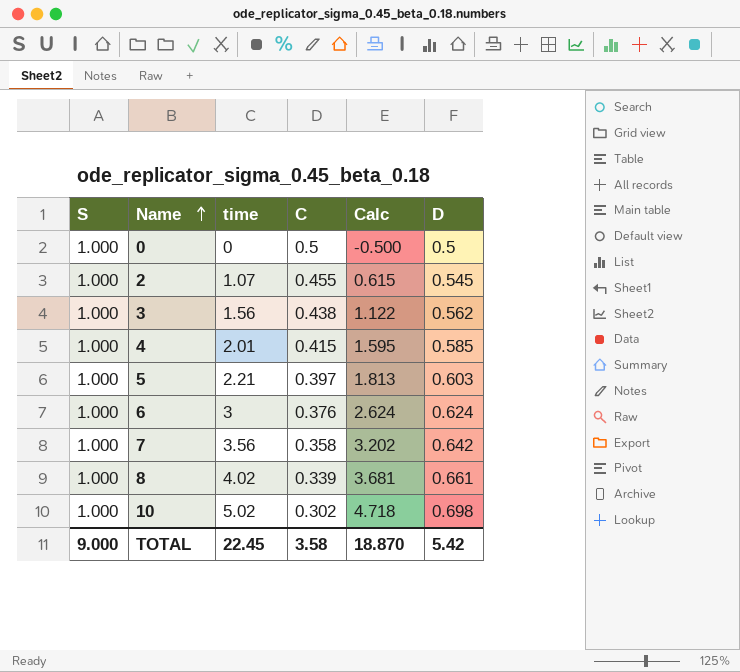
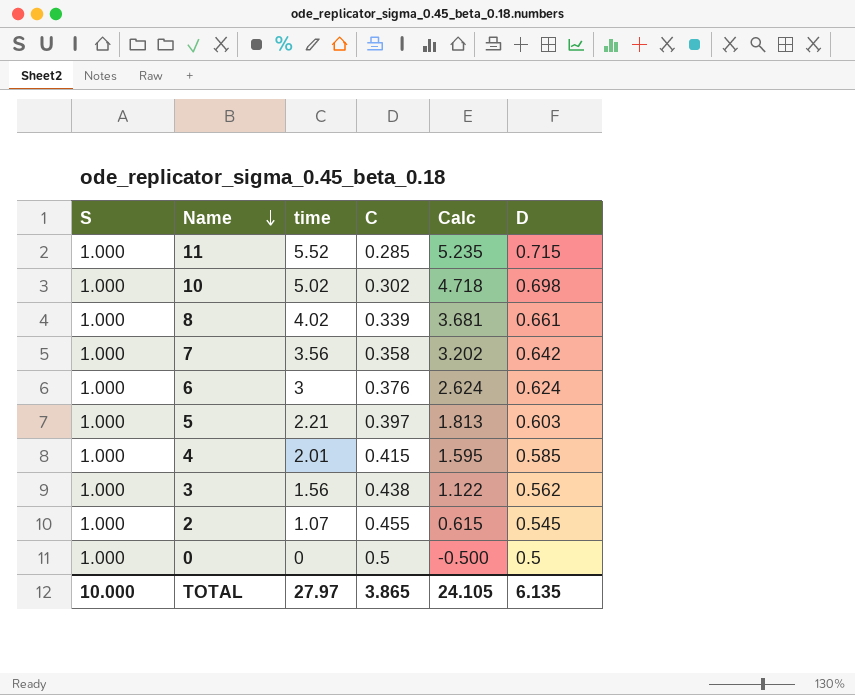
row order: Name ascending -> Name descending
row 11: none -> 1.000 | 5.52 | 0.285 | 5.235 | 0.715
TOTAL | S: 9.000 -> 10.000
TOTAL | time: 22.45 -> 27.97
TOTAL | C: 3.58 -> 3.865
TOTAL | Calc: 18.870 -> 24.105
TOTAL | D: 5.42 -> 6.135

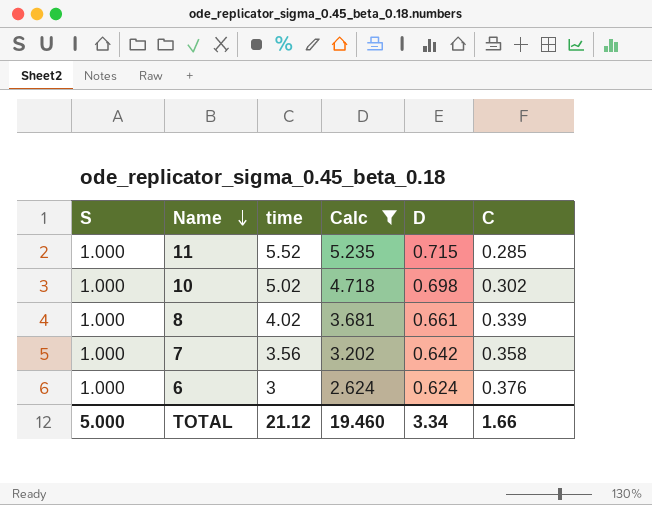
filter: none -> Calc >= 2.624
column C | position: 4 -> 6
TOTAL | S: 10.000 -> 5.000
TOTAL | time: 27.97 -> 21.12
TOTAL | Calc: 24.105 -> 19.460
TOTAL | D: 6.135 -> 3.34
TOTAL | C: 3.865 -> 1.66

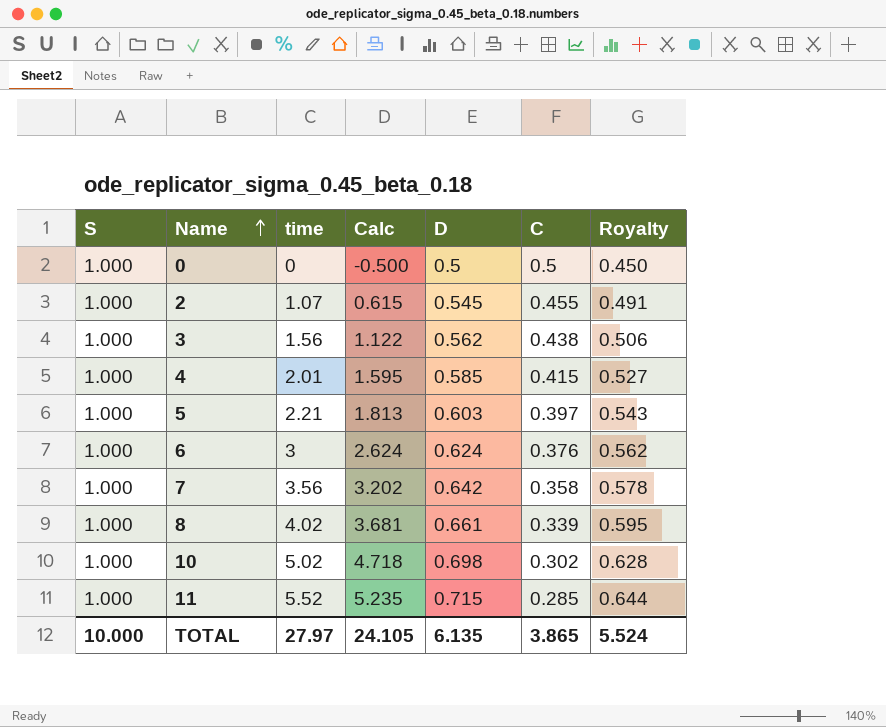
filter: Calc >= 2.624 -> none
row order: Name descending -> Name ascending
column Royalty | formula: none -> [D] * 0.9
TOTAL | S: 5.000 -> 10.000
TOTAL | time: 21.12 -> 27.97
TOTAL | Calc: 19.460 -> 24.105
TOTAL | D: 3.34 -> 6.135
TOTAL | C: 1.66 -> 3.865

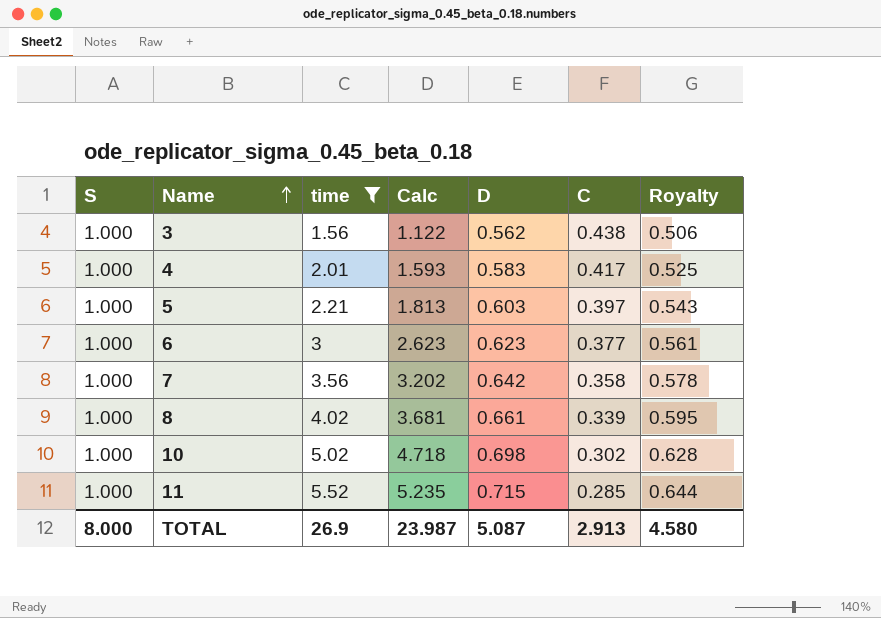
filter: none -> time >= 1.56
4 | Calc: 1.595 -> 1.593
4 | D: 0.585 -> 0.583
4 | C: 0.415 -> 0.417
4 | Royalty: 0.527 -> 0.525
6 | Calc: 2.624 -> 2.623
6 | D: 0.624 -> 0.623
6 | C: 0.376 -> 0.377
6 | Royalty: 0.562 -> 0.561
TOTAL | S: 10.000 -> 8.000
TOTAL | time: 27.97 -> 26.9
TOTAL | Calc: 24.105 -> 23.987
TOTAL | D: 6.135 -> 5.087
TOTAL | C: 3.865 -> 2.913
TOTAL | Royalty: 5.524 -> 4.580

